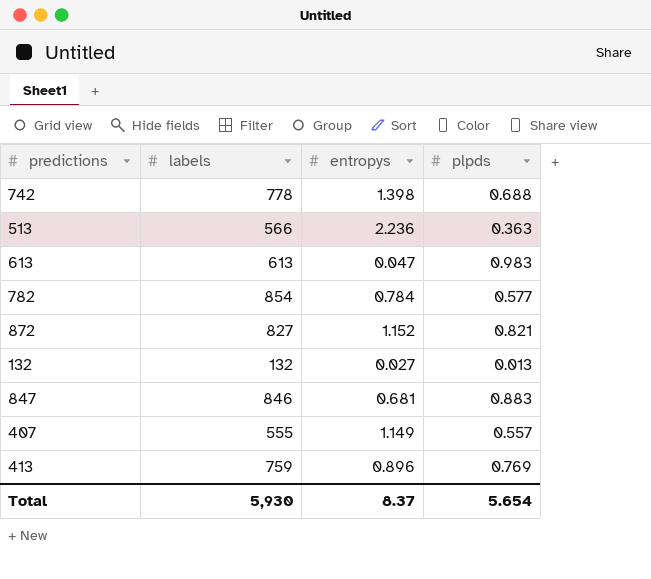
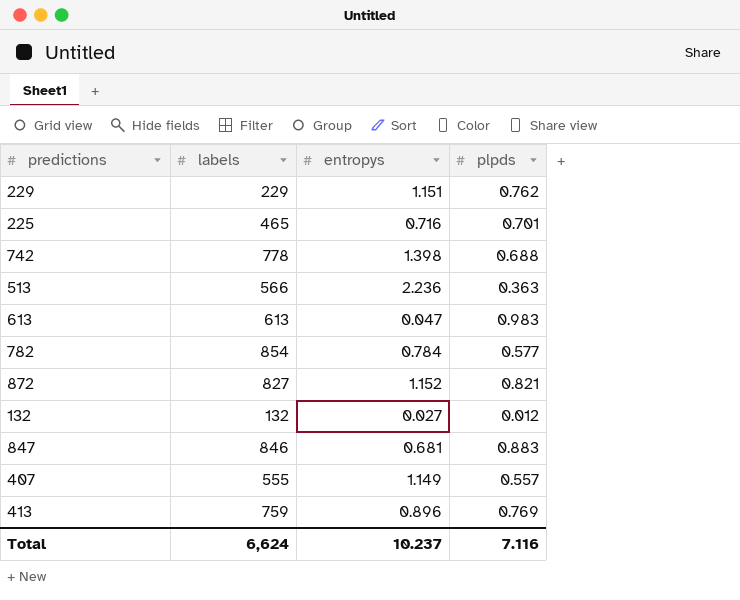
row 229: none -> 229 | 1.151 | 0.762
row 225: none -> 465 | 0.716 | 0.701
132 | plpds: 0.013 -> 0.012
Total | labels: 5,930 -> 6,624
Total | entropys: 8.37 -> 10.237
Total | plpds: 5.654 -> 7.116

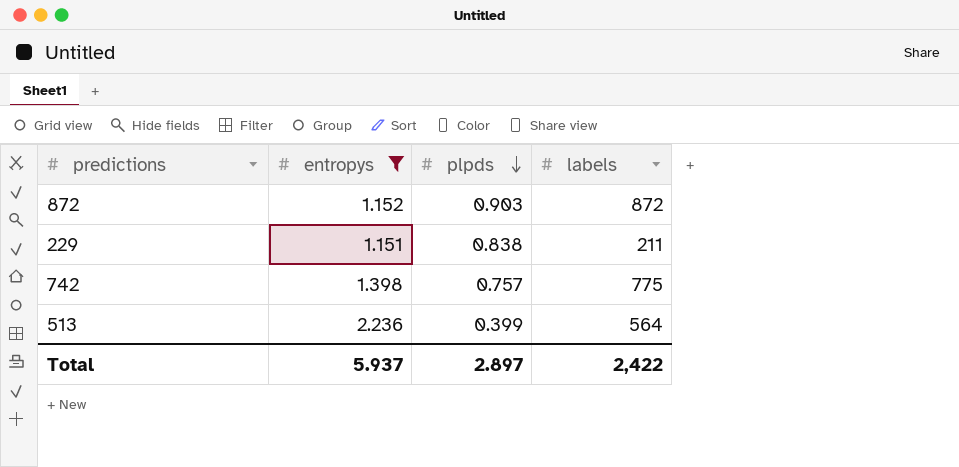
filter: none -> entropys >= 1.151
row order: none -> plpds descending
column labels | position: 2 -> 4
872 | plpds: 0.821 -> 0.903
872 | labels: 827 -> 872
229 | plpds: 0.762 -> 0.838
229 | labels: 229 -> 211
742 | plpds: 0.688 -> 0.757
742 | labels: 778 -> 775
513 | plpds: 0.363 -> 0.399
513 | labels: 566 -> 564
Total | entropys: 10.237 -> 5.937
Total | plpds: 7.116 -> 2.897
Total | labels: 6,624 -> 2,422

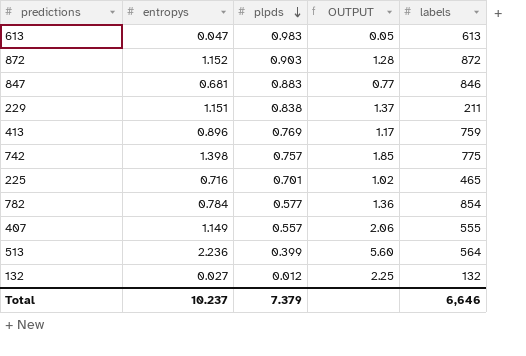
filter: entropys >= 1.151 -> none
column OUTPUT | formula: none -> [entropys] / [plpds]
Total | entropys: 5.937 -> 10.237
Total | plpds: 2.897 -> 7.379
Total | labels: 2,422 -> 6,646

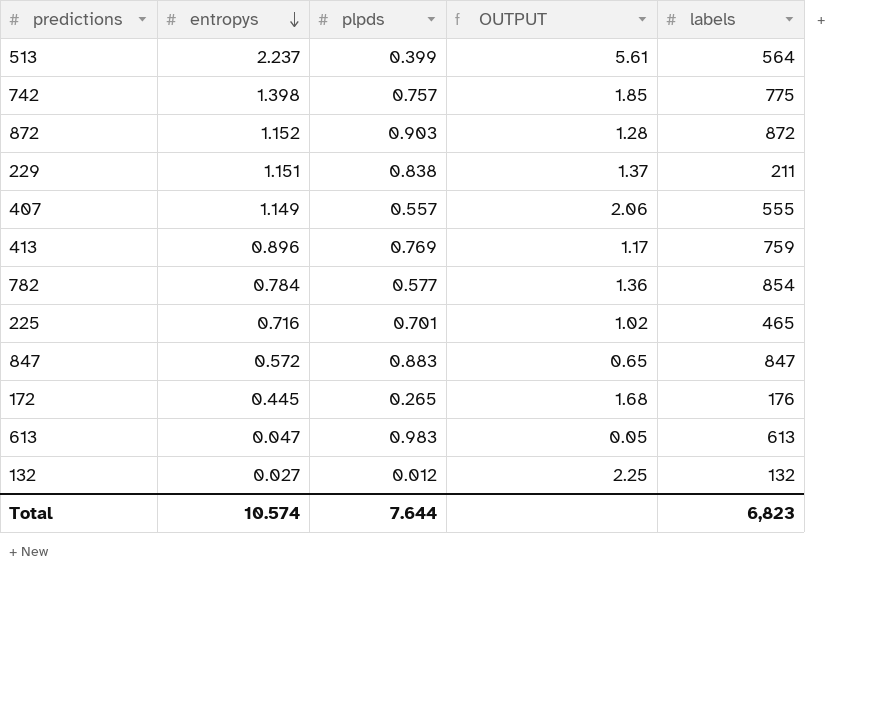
row order: plpds descending -> entropys descending
513 | entropys: 2.236 -> 2.237
513 | OUTPUT: 5.60 -> 5.61
847 | entropys: 0.681 -> 0.572
847 | OUTPUT: 0.77 -> 0.65
847 | labels: 846 -> 847
row 172: none -> 0.445 | 0.265 | 1.68 | 176
Total | entropys: 10.237 -> 10.574
Total | plpds: 7.379 -> 7.644
Total | labels: 6,646 -> 6,823

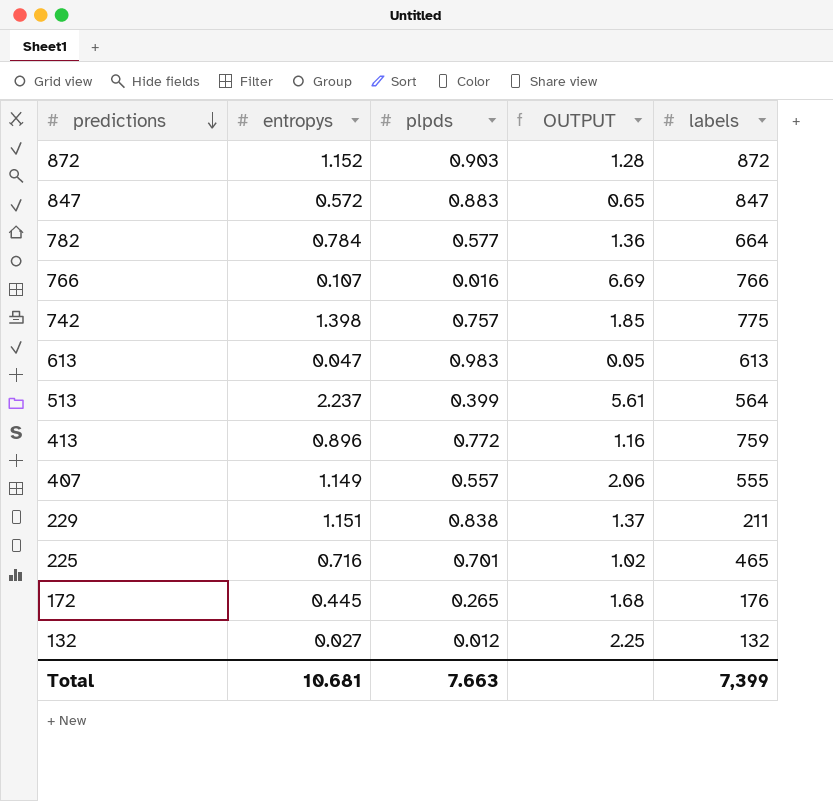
row order: entropys descending -> predictions descending
782 | labels: 854 -> 664
row 766: none -> 0.107 | 0.016 | 6.69 | 766
413 | plpds: 0.769 -> 0.772
413 | OUTPUT: 1.17 -> 1.16
Total | entropys: 10.574 -> 10.681
Total | plpds: 7.644 -> 7.663
Total | labels: 6,823 -> 7,399

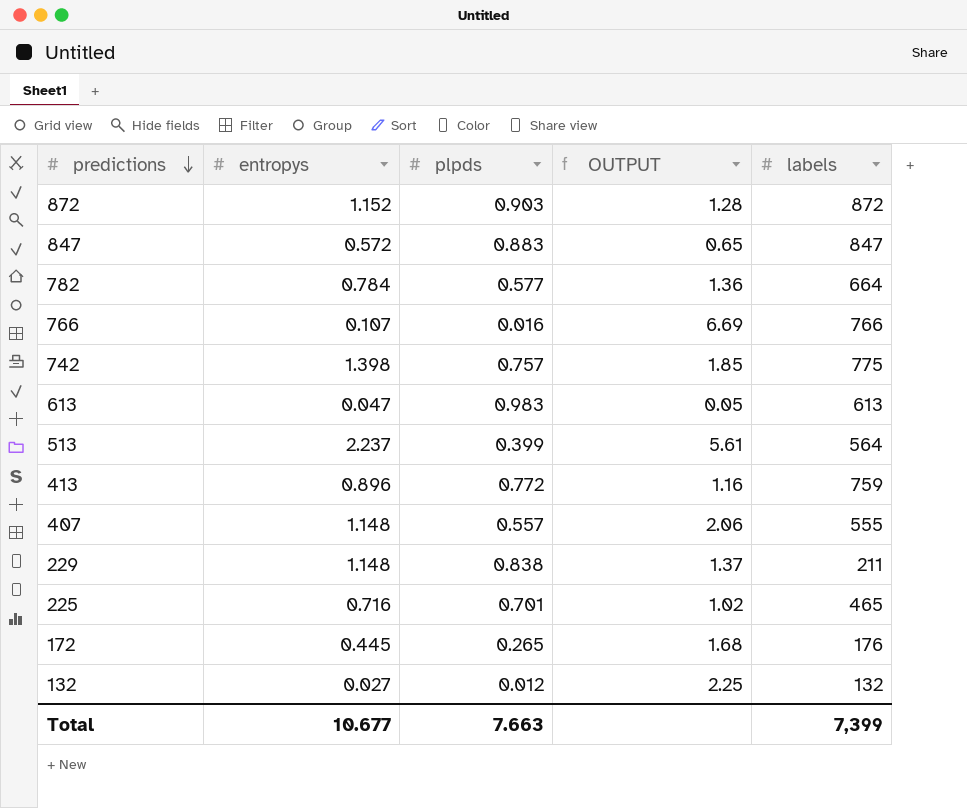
407 | entropys: 1.149 -> 1.148
229 | entropys: 1.151 -> 1.148
Total | entropys: 10.681 -> 10.677

